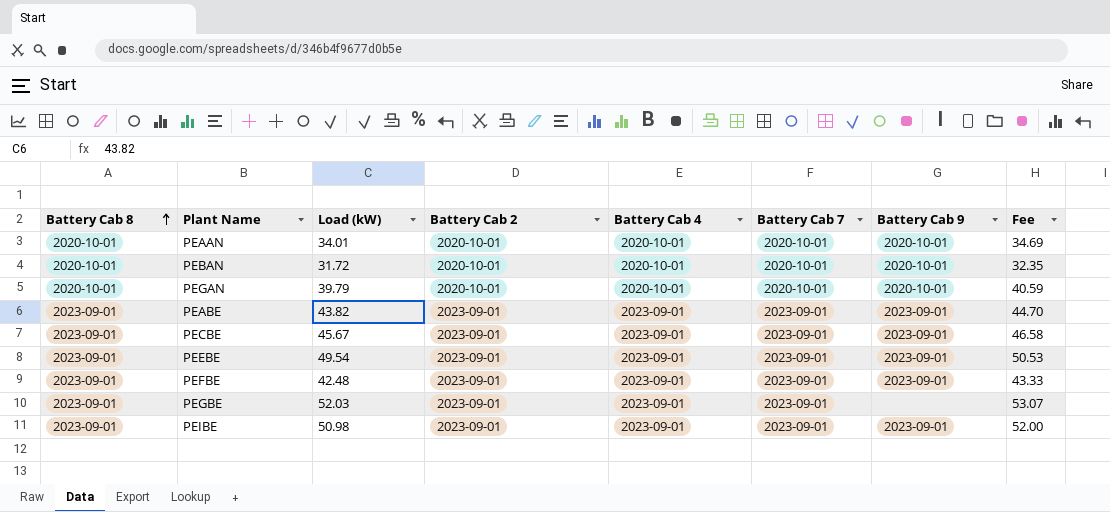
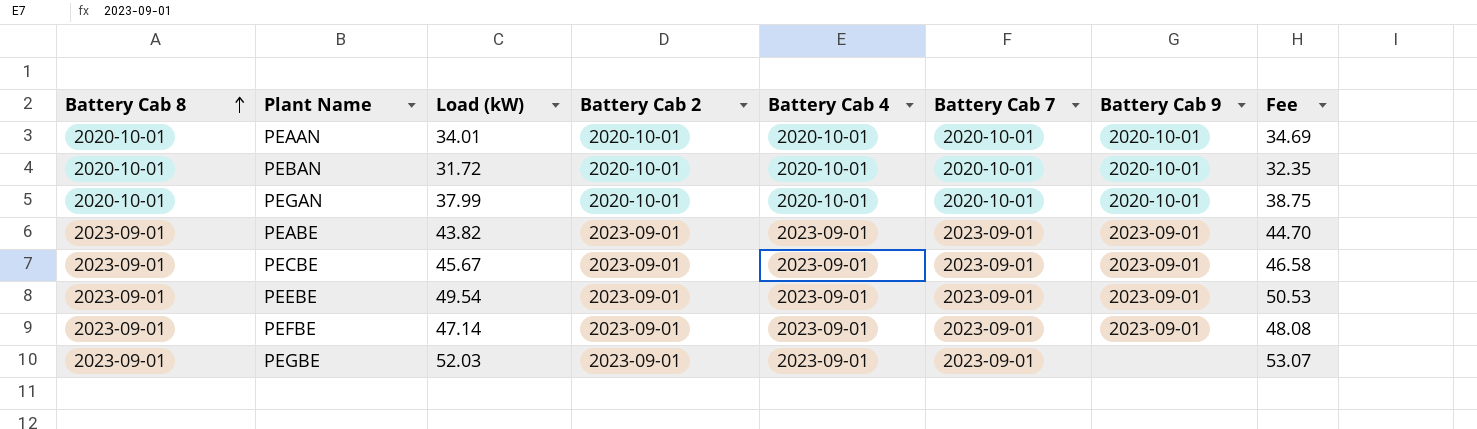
row PEIBE: 2023-09-01 | 50.98 | 2023-09-01 | 2023-09-01 | 2023-09-01 | 2023-09-01 | 52.00 -> none
PEGAN | Load (kW): 39.79 -> 37.99
PEGAN | Fee: 40.59 -> 38.75
PEFBE | Load (kW): 42.48 -> 47.14
PEFBE | Fee: 43.33 -> 48.08

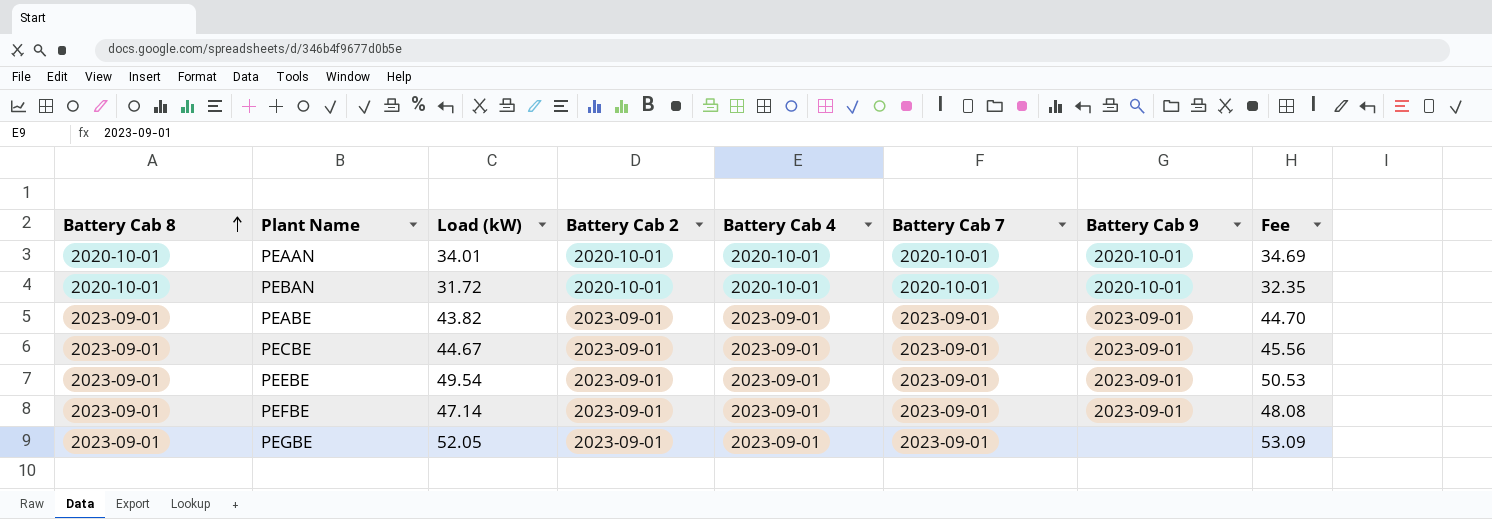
row PEGAN: 2020-10-01 | 37.99 | 2020-10-01 | 2020-10-01 | 2020-10-01 | 2020-10-01 | 38.75 -> none
PECBE | Load (kW): 45.67 -> 44.67
PECBE | Fee: 46.58 -> 45.56
PEGBE | Load (kW): 52.03 -> 52.05
PEGBE | Fee: 53.07 -> 53.09

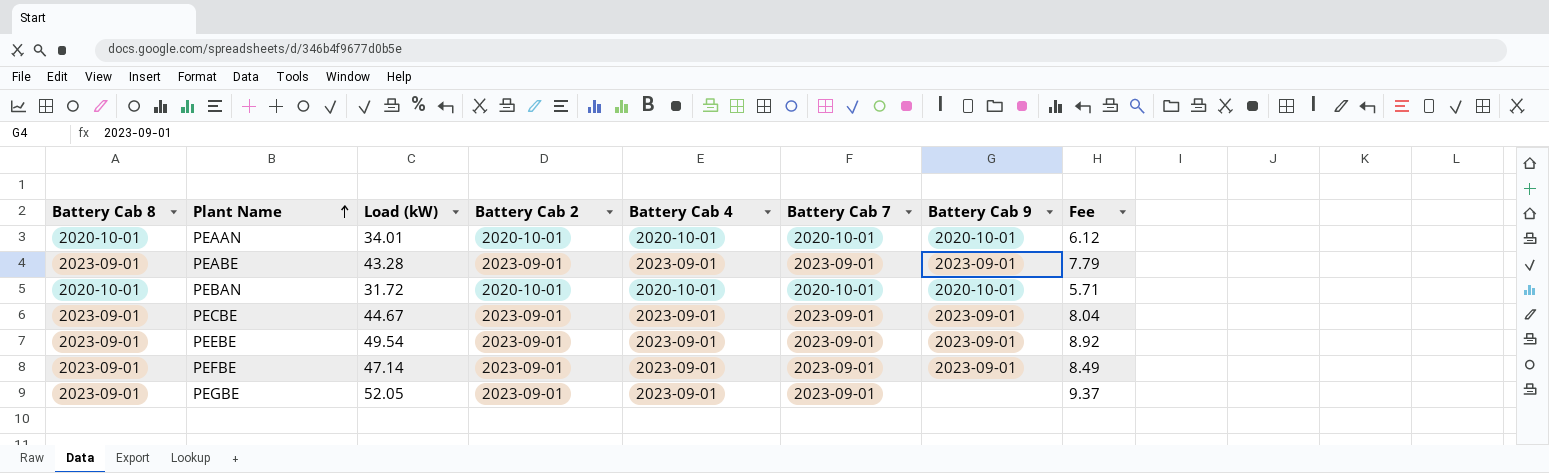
row order: Battery Cab 8 ascending -> Plant Name ascending
column Fee | formula: [Load (kW)] * 1.02 -> [Load (kW)] * 0.18
PEABE | Load (kW): 43.82 -> 43.28

